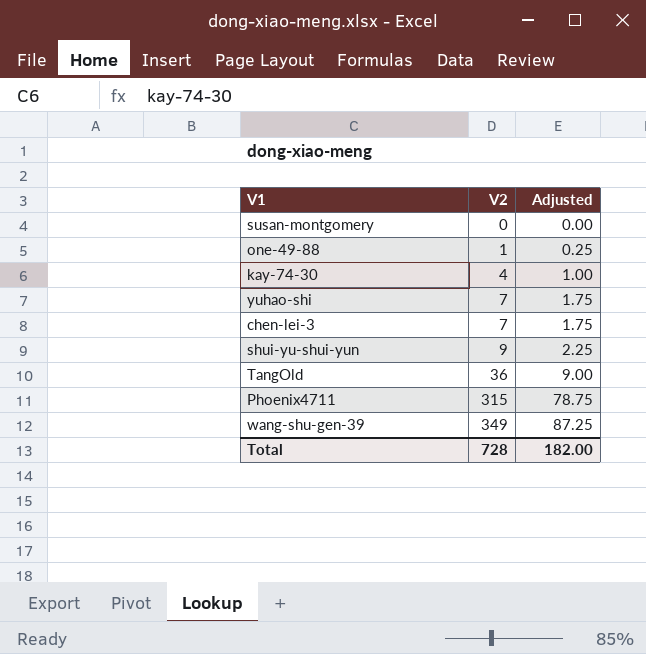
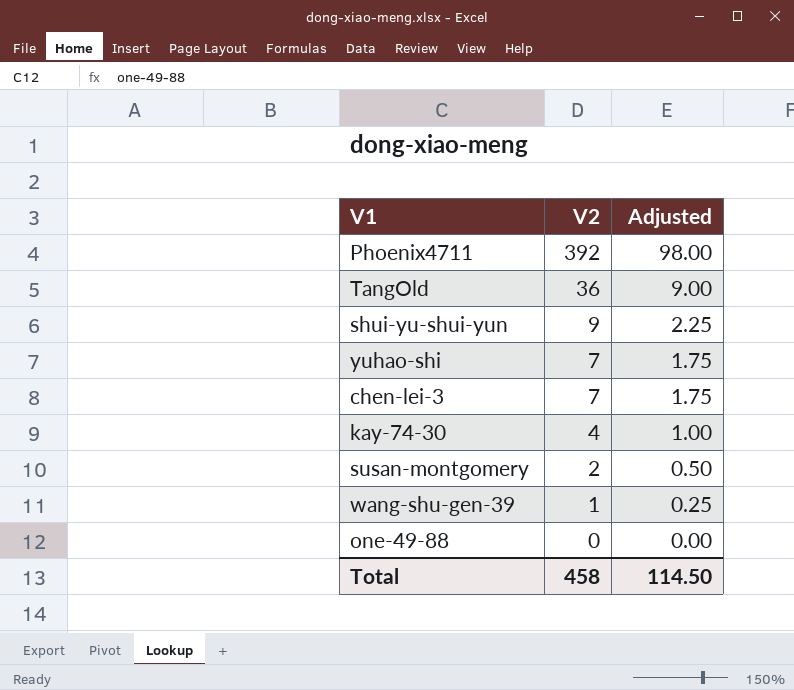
row order: V2 ascending -> V2 descending
Phoenix4711 | V2: 315 -> 392
Phoenix4711 | Adjusted: 78.75 -> 98.00
susan-montgomery | V2: 0 -> 2
susan-montgomery | Adjusted: 0.00 -> 0.50
wang-shu-gen-39 | V2: 349 -> 1
wang-shu-gen-39 | Adjusted: 87.25 -> 0.25
one-49-88 | V2: 1 -> 0
one-49-88 | Adjusted: 0.25 -> 0.00
Total | V2: 728 -> 458
Total | Adjusted: 182.00 -> 114.50

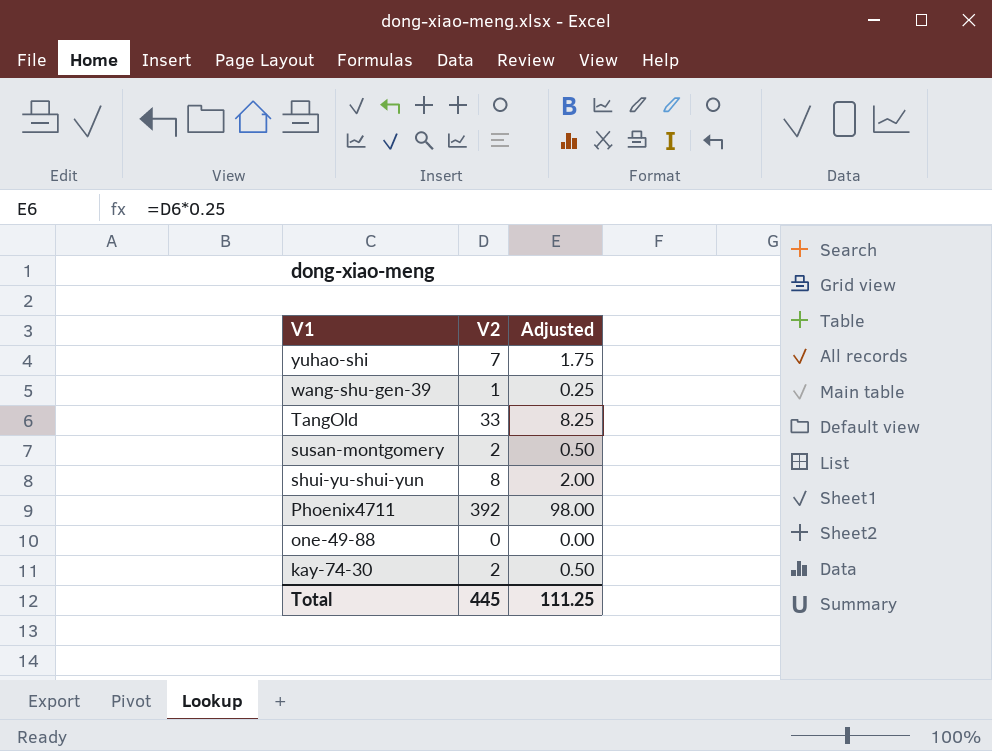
row order: V2 descending -> V1 descending
row chen-lei-3: 7 | 1.75 -> none
TangOld | V2: 36 -> 33
TangOld | Adjusted: 9.00 -> 8.25
shui-yu-shui-yun | V2: 9 -> 8
shui-yu-shui-yun | Adjusted: 2.25 -> 2.00
kay-74-30 | V2: 4 -> 2
kay-74-30 | Adjusted: 1.00 -> 0.50
Total | V2: 458 -> 445
Total | Adjusted: 114.50 -> 111.25

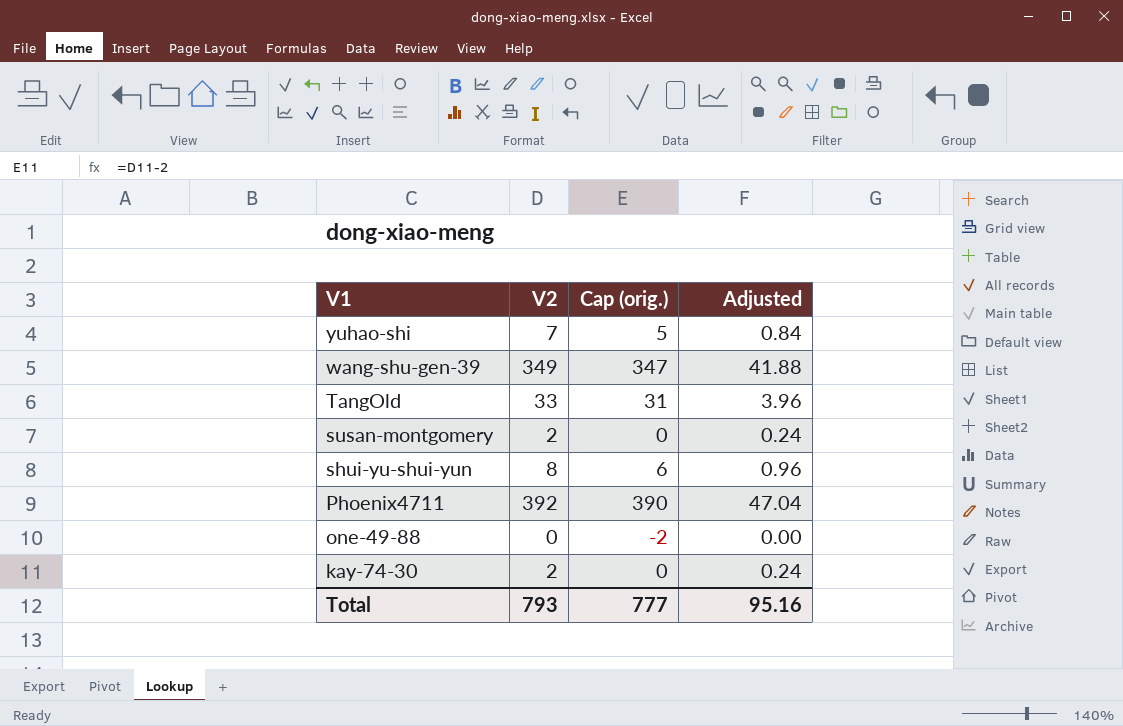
column Cap (orig.) | formula: none -> [V2] - 2
column Adjusted | formula: [V2] * 0.25 -> [V2] * 0.12
wang-shu-gen-39 | V2: 1 -> 349
Total | V2: 445 -> 793
Total | Adjusted: 111.25 -> 95.16

